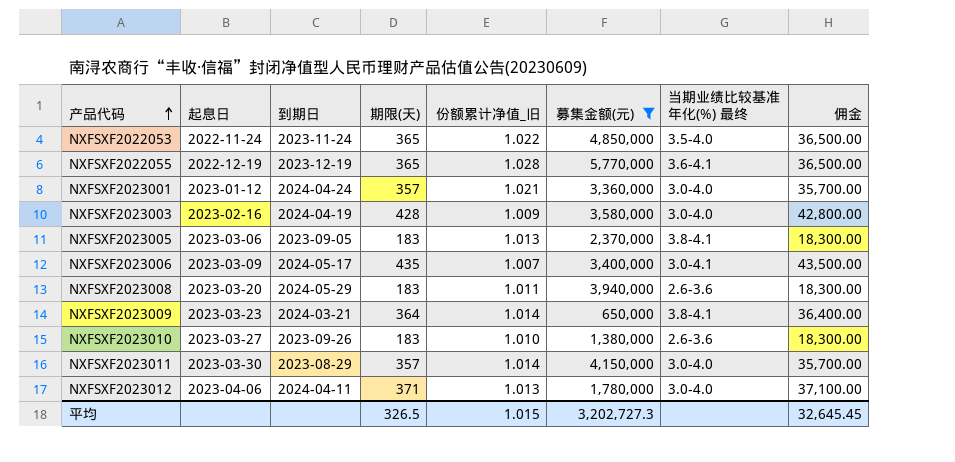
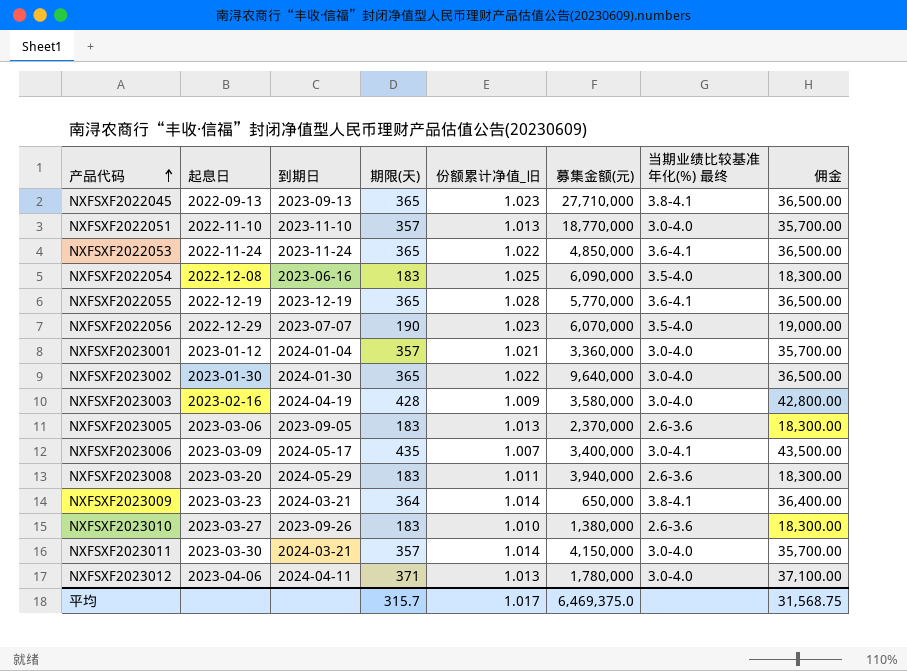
filter: 募集金额(元) <= 5,770,000 -> none
NXFSXF2022053 | 当期业绩比较基准年化(%) 最终: 3.5-4.0 -> 3.6-4.1
NXFSXF2023001 | 到期日: 2024-04-24 -> 2024-01-04
NXFSXF2023005 | 当期业绩比较基准年化(%) 最终: 3.8-4.1 -> 2.6-3.6
NXFSXF2023011 | 到期日: 2023-08-29 -> 2024-03-21
平均 | 期限(天): 326.5 -> 315.7
平均 | 份额累计净值_旧: 1.015 -> 1.017
平均 | 募集金额(元): 3,202,727.3 -> 6,469,375.0
平均 | 佣金: 32,645.45 -> 31,568.75

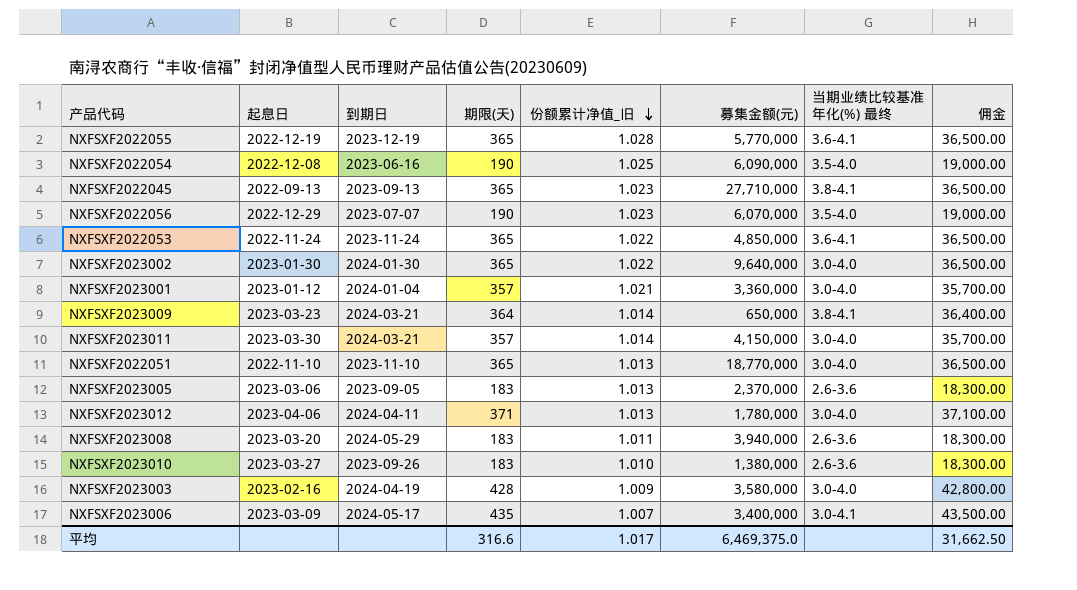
row order: 产品代码 ascending -> 份额累计净值_旧 descending
NXFSXF2022054 | 期限(天): 183 -> 190
NXFSXF2022054 | 佣金: 18,300.00 -> 19,000.00
NXFSXF2022051 | 期限(天): 357 -> 365
NXFSXF2022051 | 佣金: 35,700.00 -> 36,500.00
平均 | 期限(天): 315.7 -> 316.6
平均 | 佣金: 31,568.75 -> 31,662.50

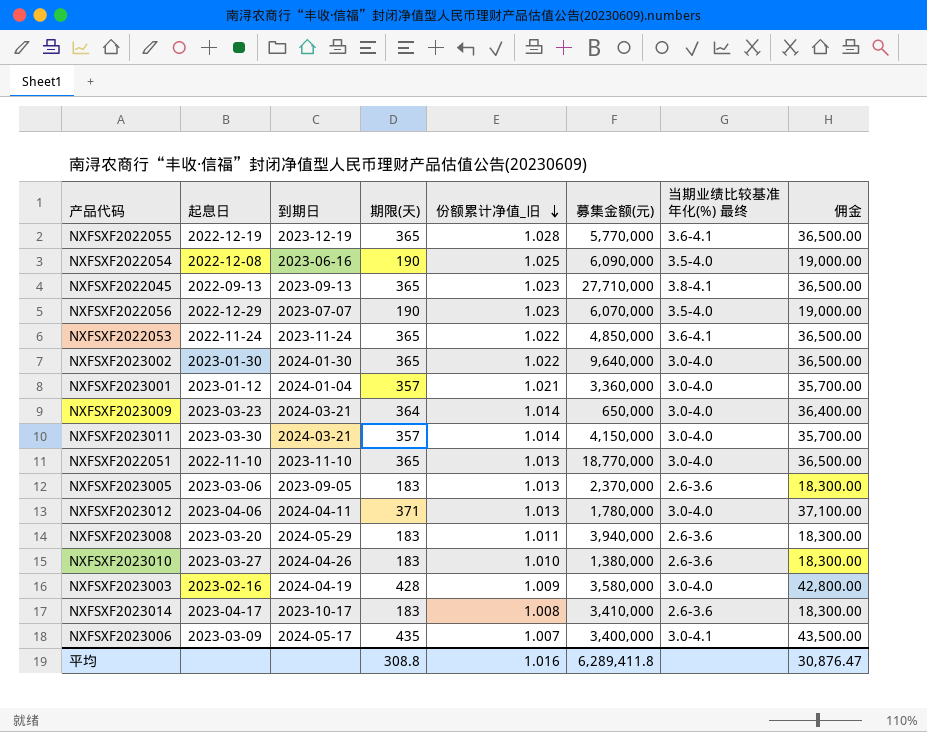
NXFSXF2023009 | 当期业绩比较基准年化(%) 最终: 3.8-4.1 -> 3.0-4.0
NXFSXF2023010 | 到期日: 2023-09-26 -> 2024-04-26
row NXFSXF2023014: none -> 2023-04-17 | 2023-10-17 | 183 | 1.008 | 3,410,000 | 2.6-3.6 | 18,300.00
平均 | 期限(天): 316.6 -> 308.8
平均 | 份额累计净值_旧: 1.017 -> 1.016
平均 | 募集金额(元): 6,469,375.0 -> 6,289,411.8
平均 | 佣金: 31,662.50 -> 30,876.47

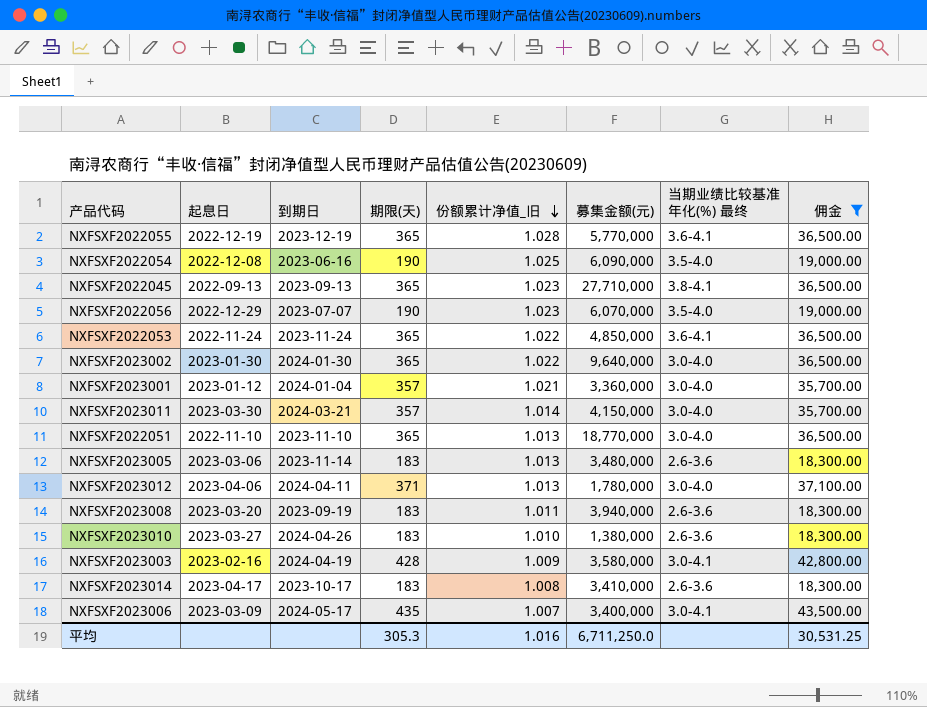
filter: none -> 佣金 != 36,400.00
NXFSXF2023005 | 到期日: 2023-09-05 -> 2023-11-14
NXFSXF2023005 | 募集金额(元): 2,370,000 -> 3,480,000
NXFSXF2023008 | 到期日: 2024-05-29 -> 2023-09-19
NXFSXF2023003 | 当期业绩比较基准年化(%) 最终: 3.0-4.0 -> 3.0-4.1
平均 | 期限(天): 308.8 -> 305.3
平均 | 募集金额(元): 6,289,411.8 -> 6,711,250.0
平均 | 佣金: 30,876.47 -> 30,531.25

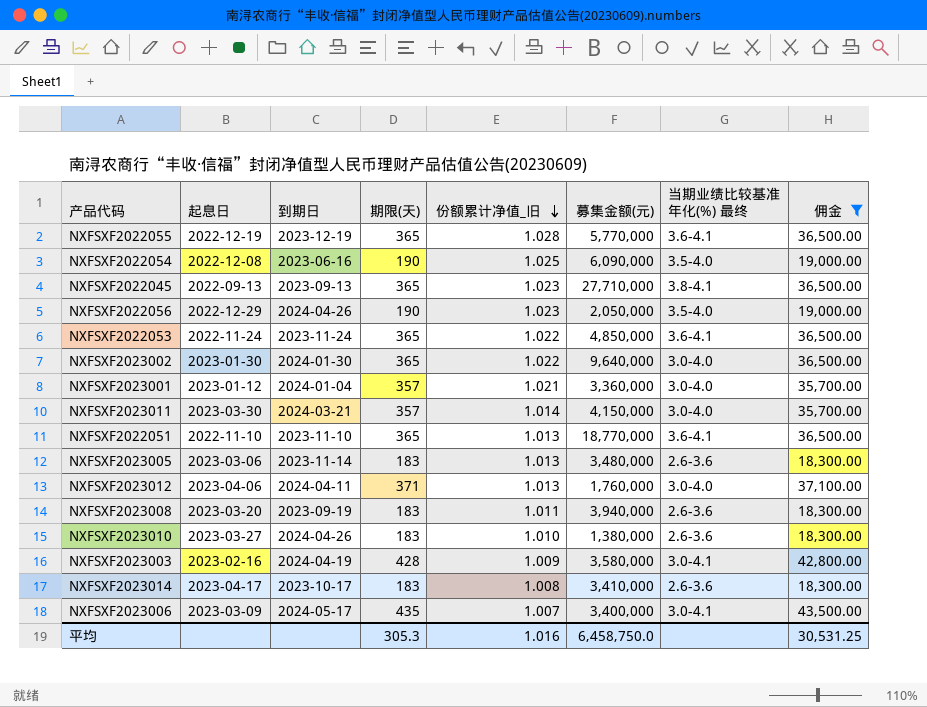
NXFSXF2022056 | 到期日: 2023-07-07 -> 2024-04-26
NXFSXF2022056 | 募集金额(元): 6,070,000 -> 2,050,000
NXFSXF2022051 | 当期业绩比较基准年化(%) 最终: 3.0-4.0 -> 3.6-4.1
NXFSXF2023012 | 募集金额(元): 1,780,000 -> 1,760,000
平均 | 募集金额(元): 6,711,250.0 -> 6,458,750.0

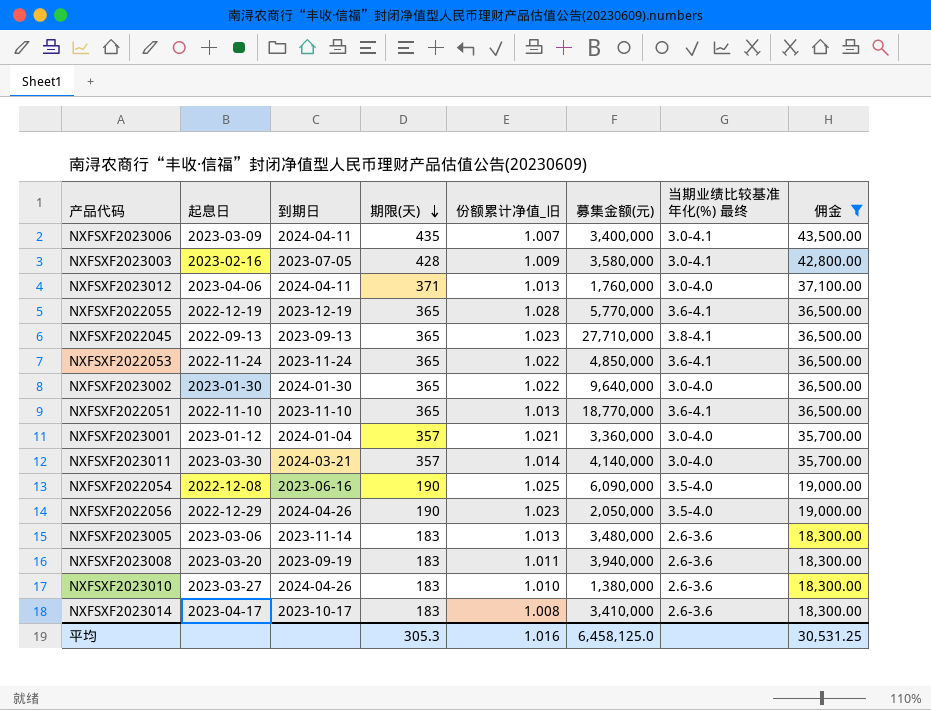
row order: 份额累计净值_旧 descending -> 期限(天) descending
NXFSXF2023006 | 到期日: 2024-05-17 -> 2024-04-11
NXFSXF2023003 | 到期日: 2024-04-19 -> 2023-07-05
NXFSXF2023011 | 募集金额(元): 4,150,000 -> 4,140,000
平均 | 募集金额(元): 6,458,750.0 -> 6,458,125.0

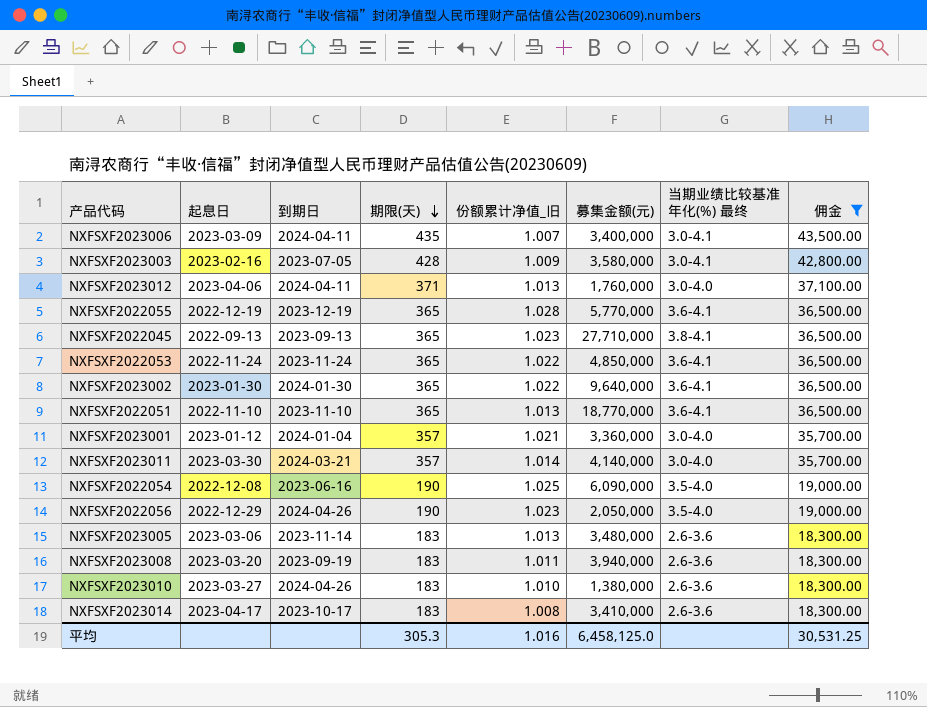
NXFSXF2023002 | 当期业绩比较基准年化(%) 最终: 3.0-4.0 -> 3.6-4.1

